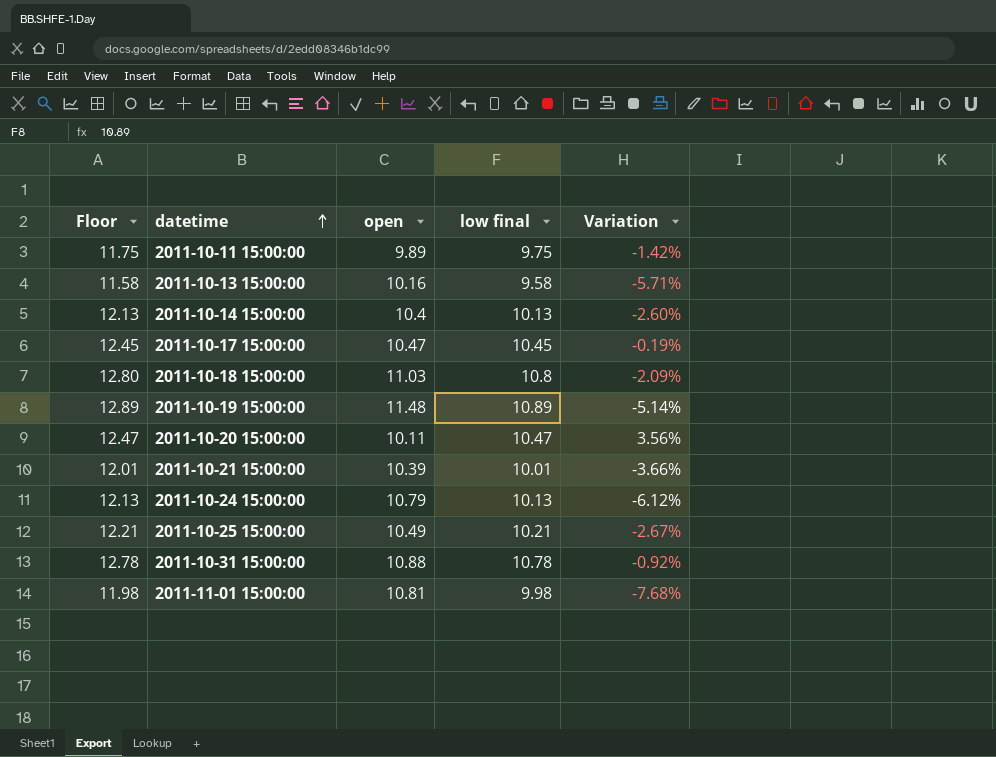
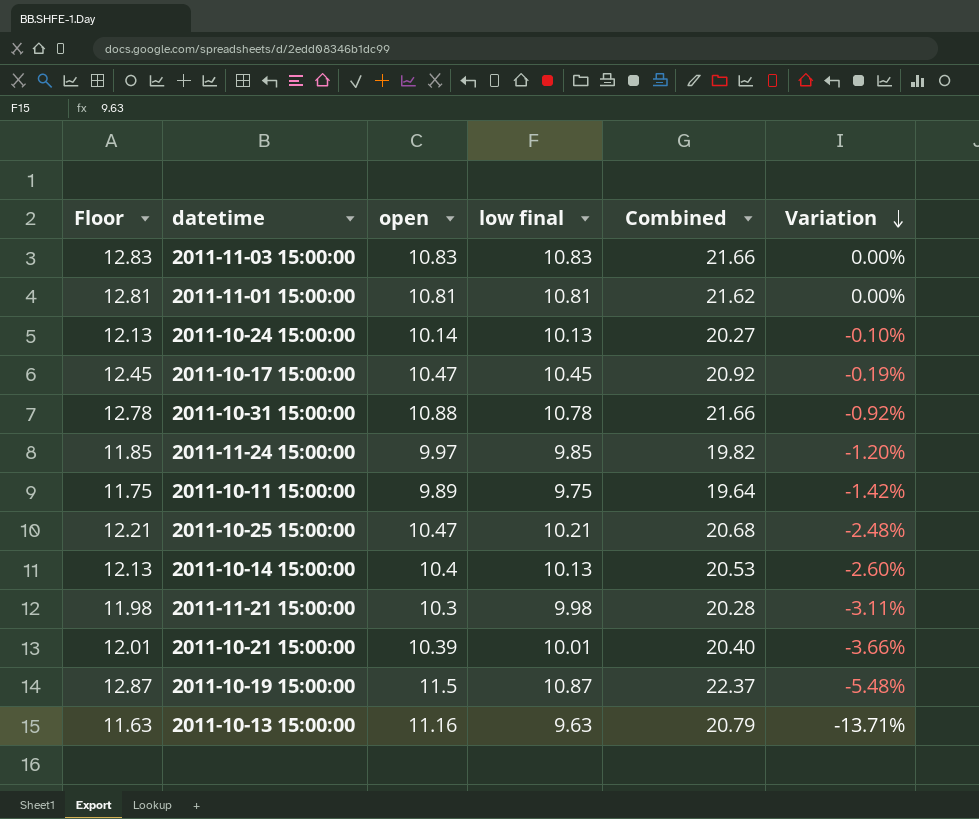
row order: datetime ascending -> Variation descending
column Combined | formula: none -> [open] + [low final]
row 2011-10-18 15:00:00: 12.80 | 11.03 | 10.8 | -2.09% -> none
row 2011-10-20 15:00:00: 12.47 | 10.11 | 10.47 | 3.56% -> none
row 2011-11-03 15:00:00: none -> 12.83 | 10.83 | 10.83 | 21.66 | 0.00%
2011-11-01 15:00:00 | Floor: 11.98 -> 12.81
2011-11-01 15:00:00 | low final: 9.98 -> 10.81
2011-11-01 15:00:00 | Variation: -7.68% -> 0.00%
2011-10-24 15:00:00 | open: 10.79 -> 10.14
2011-10-24 15:00:00 | Variation: -6.12% -> -0.10%
row 2011-11-24 15:00:00: none -> 11.85 | 9.97 | 9.85 | 19.82 | -1.20%
2011-10-25 15:00:00 | open: 10.49 -> 10.47
2011-10-25 15:00:00 | Variation: -2.67% -> -2.48%
row 2011-11-21 15:00:00: none -> 11.98 | 10.3 | 9.98 | 20.28 | -3.11%
2011-10-19 15:00:00 | Floor: 12.89 -> 12.87
2011-10-19 15:00:00 | open: 11.48 -> 11.5
2011-10-19 15:00:00 | low final: 10.89 -> 10.87
2011-10-19 15:00:00 | Variation: -5.14% -> -5.48%
2011-10-13 15:00:00 | Floor: 11.58 -> 11.63
2011-10-13 15:00:00 | open: 10.16 -> 11.16
2011-10-13 15:00:00 | low final: 9.58 -> 9.63
2011-10-13 15:00:00 | Variation: -5.71% -> -13.71%

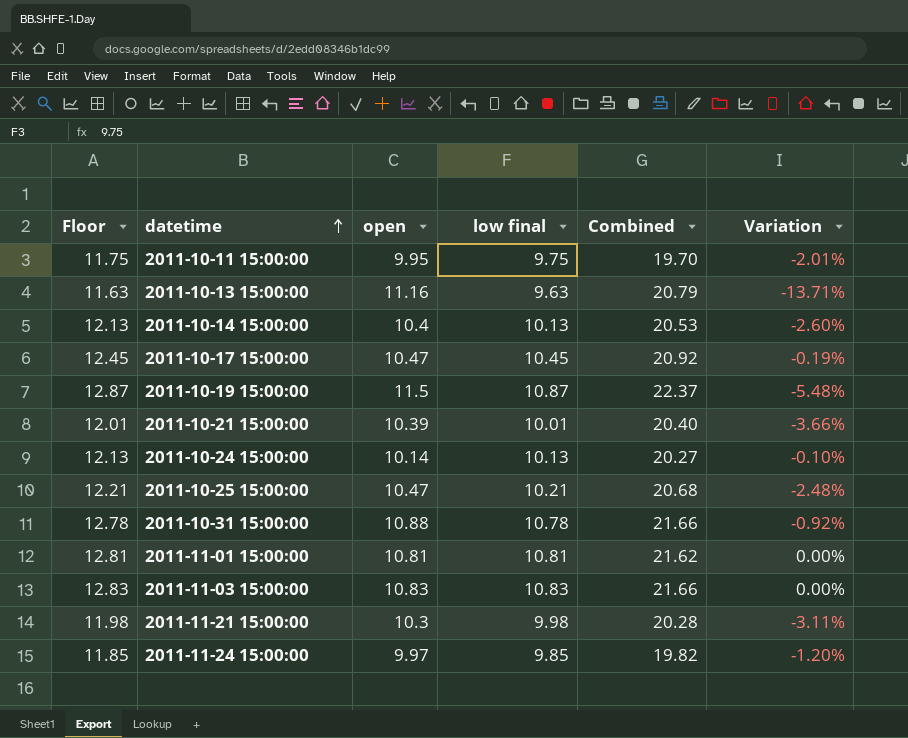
row order: Variation descending -> datetime ascending
2011-10-11 15:00:00 | open: 9.89 -> 9.95
2011-10-11 15:00:00 | Combined: 19.64 -> 19.70
2011-10-11 15:00:00 | Variation: -1.42% -> -2.01%

